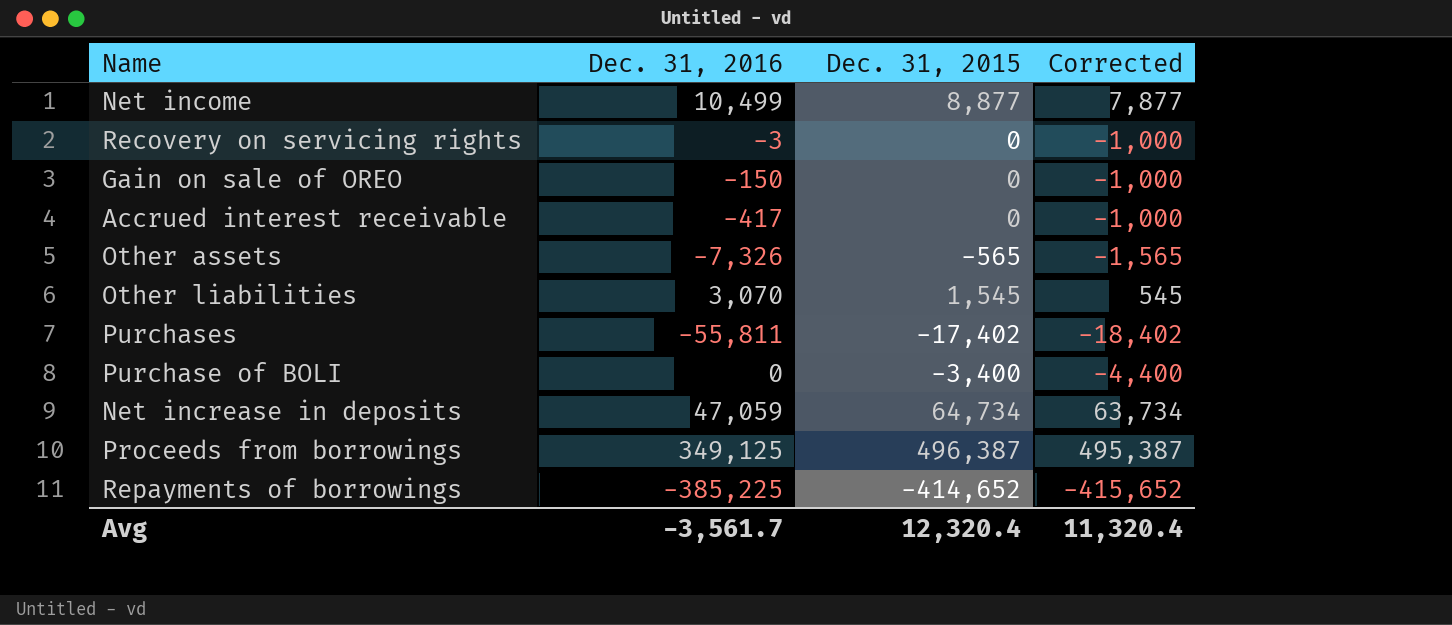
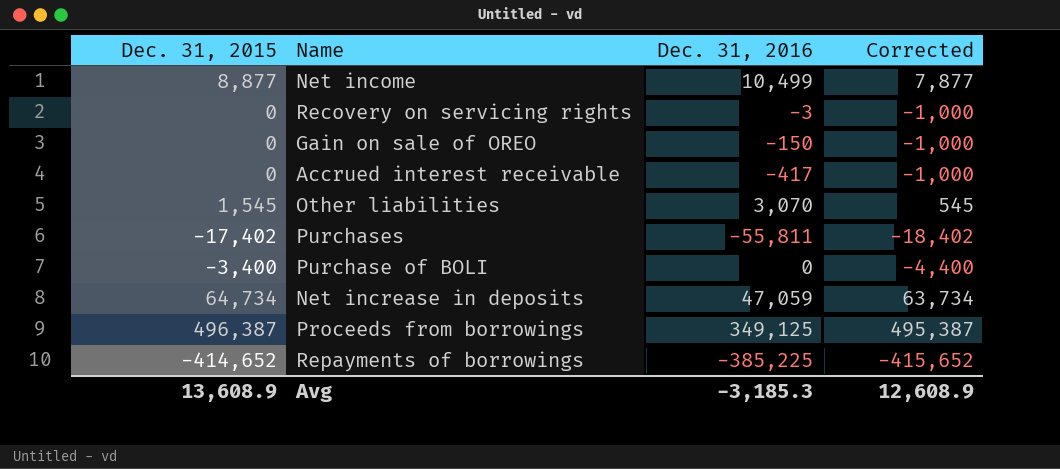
column Dec. 31, 2015 | position: 3 -> 1
row Other assets: -7,326 | -565 | -1,565 -> none
Avg | Dec. 31, 2015: 12,320.4 -> 13,608.9
Avg | Dec. 31, 2016: -3,561.7 -> -3,185.3
Avg | Corrected: 11,320.4 -> 12,608.9

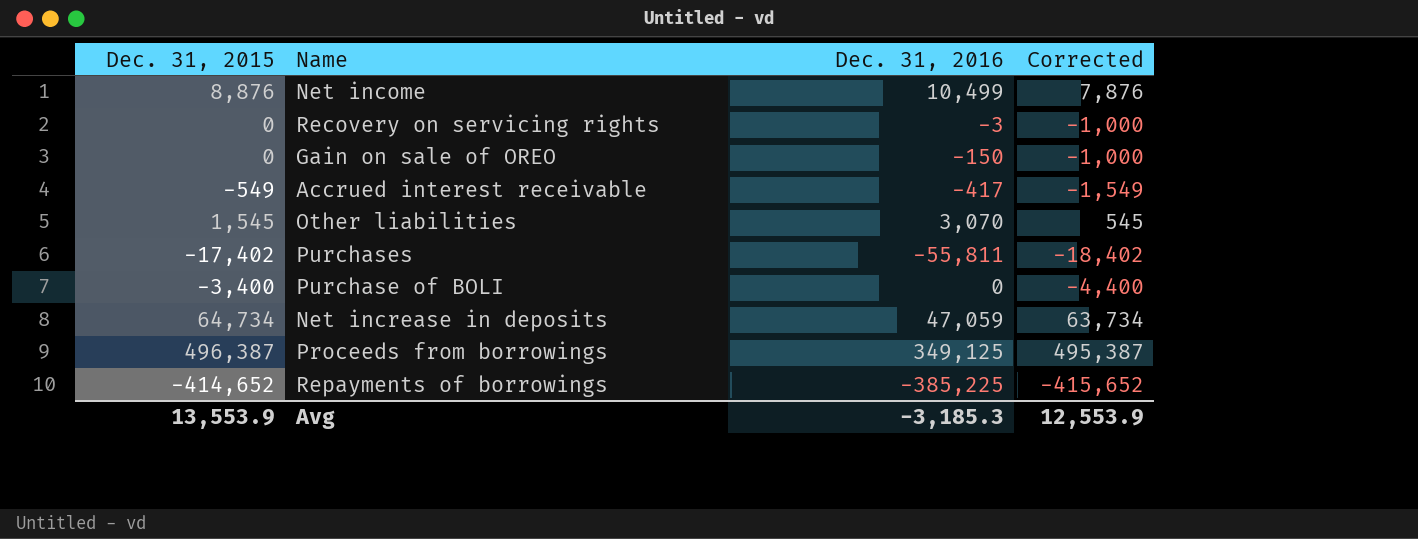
Net income | Dec. 31, 2015: 8,877 -> 8,876
Net income | Corrected: 7,877 -> 7,876
Accrued interest receivable | Dec. 31, 2015: 0 -> -549
Accrued interest receivable | Corrected: -1,000 -> -1,549
Avg | Dec. 31, 2015: 13,608.9 -> 13,553.9
Avg | Corrected: 12,608.9 -> 12,553.9

